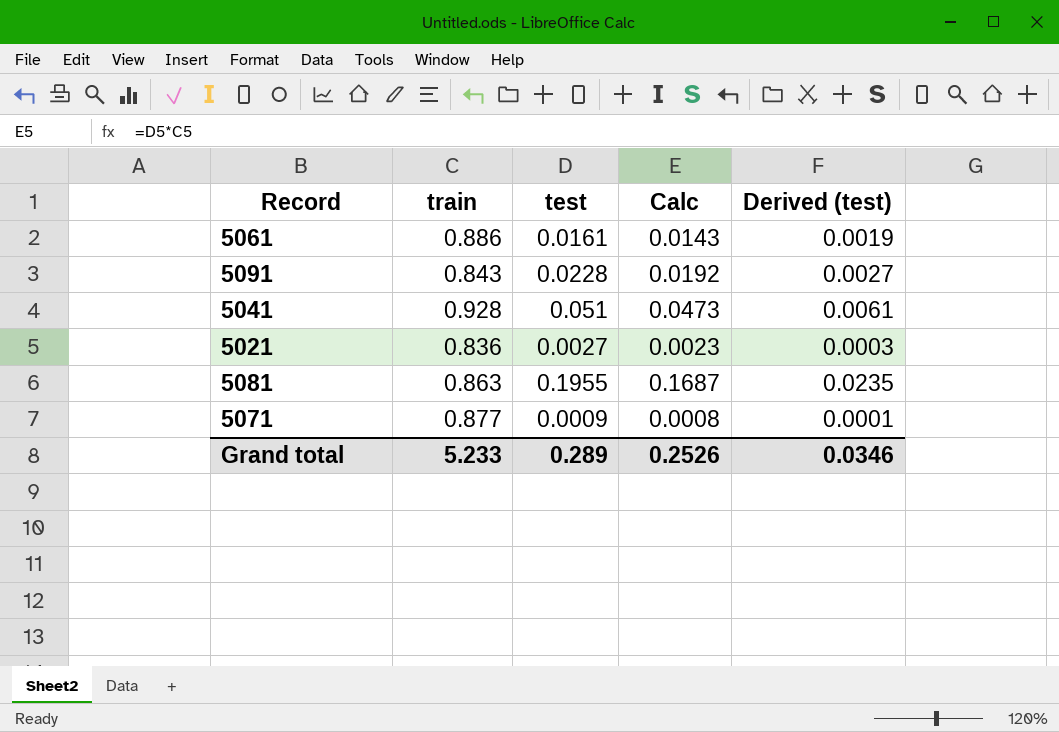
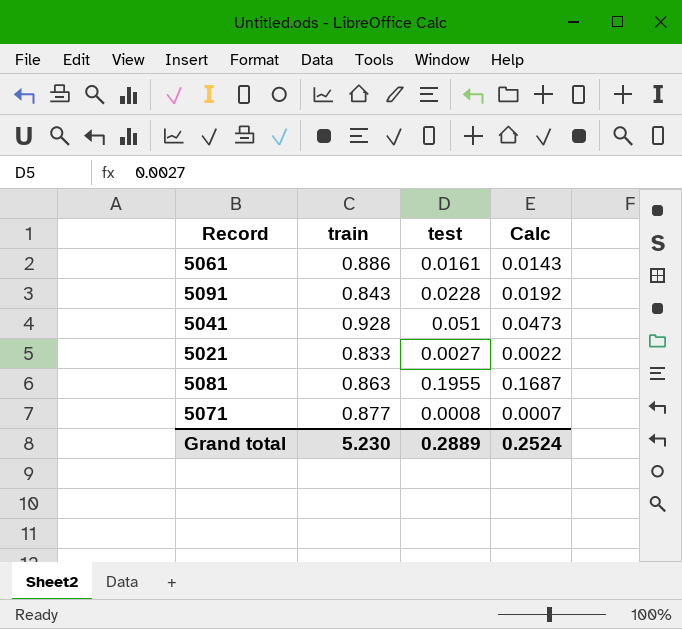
column Derived (test) | formula: [test] * 0.12 -> none
5021 | train: 0.836 -> 0.833
5021 | Calc: 0.0023 -> 0.0022
5071 | test: 0.0009 -> 0.0008
5071 | Calc: 0.0008 -> 0.0007
Grand total | train: 5.233 -> 5.230
Grand total | test: 0.289 -> 0.2889
Grand total | Calc: 0.2526 -> 0.2524

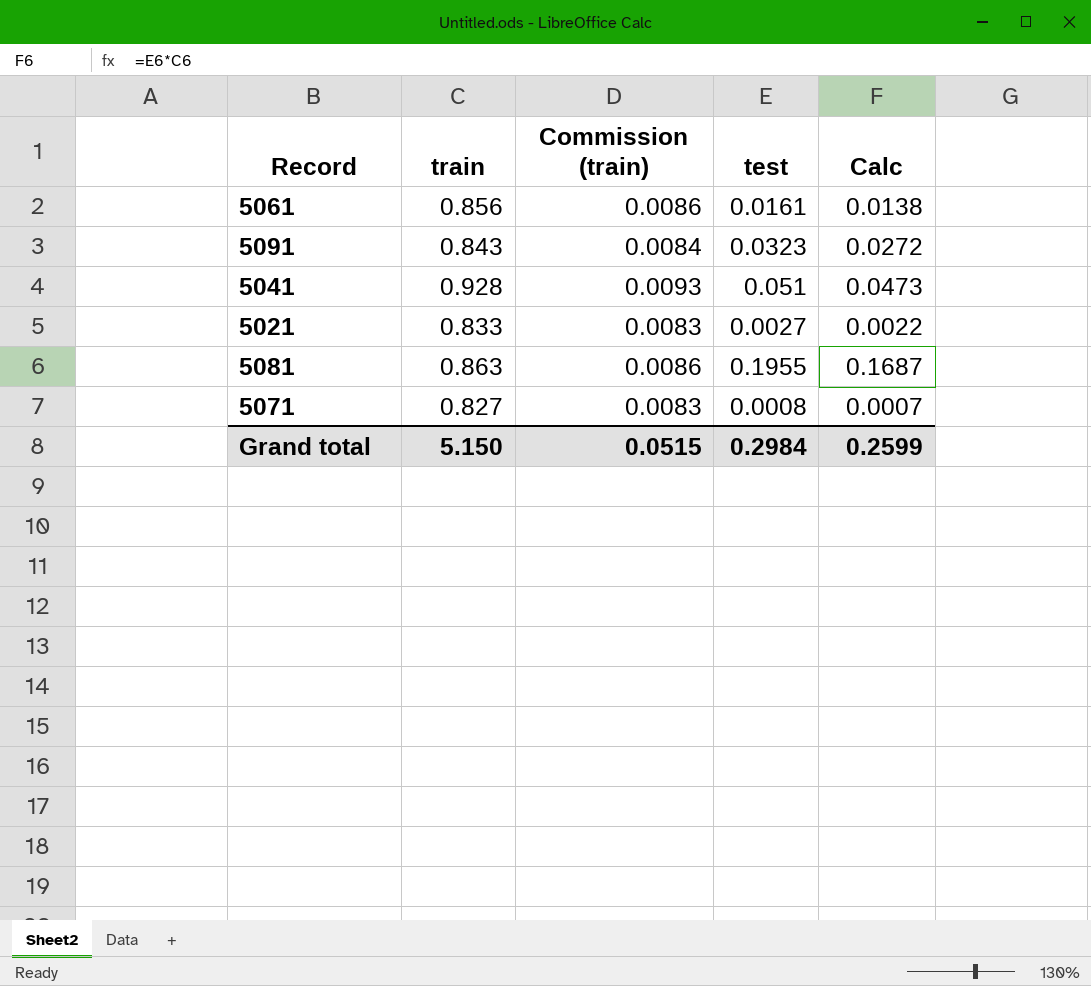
column Commission (train) | formula: none -> [train] * 0.01
5061 | train: 0.886 -> 0.856
5061 | Calc: 0.0143 -> 0.0138
5091 | test: 0.0228 -> 0.0323
5091 | Calc: 0.0192 -> 0.0272
5071 | train: 0.877 -> 0.827
Grand total | train: 5.230 -> 5.150
Grand total | test: 0.2889 -> 0.2984
Grand total | Calc: 0.2524 -> 0.2599

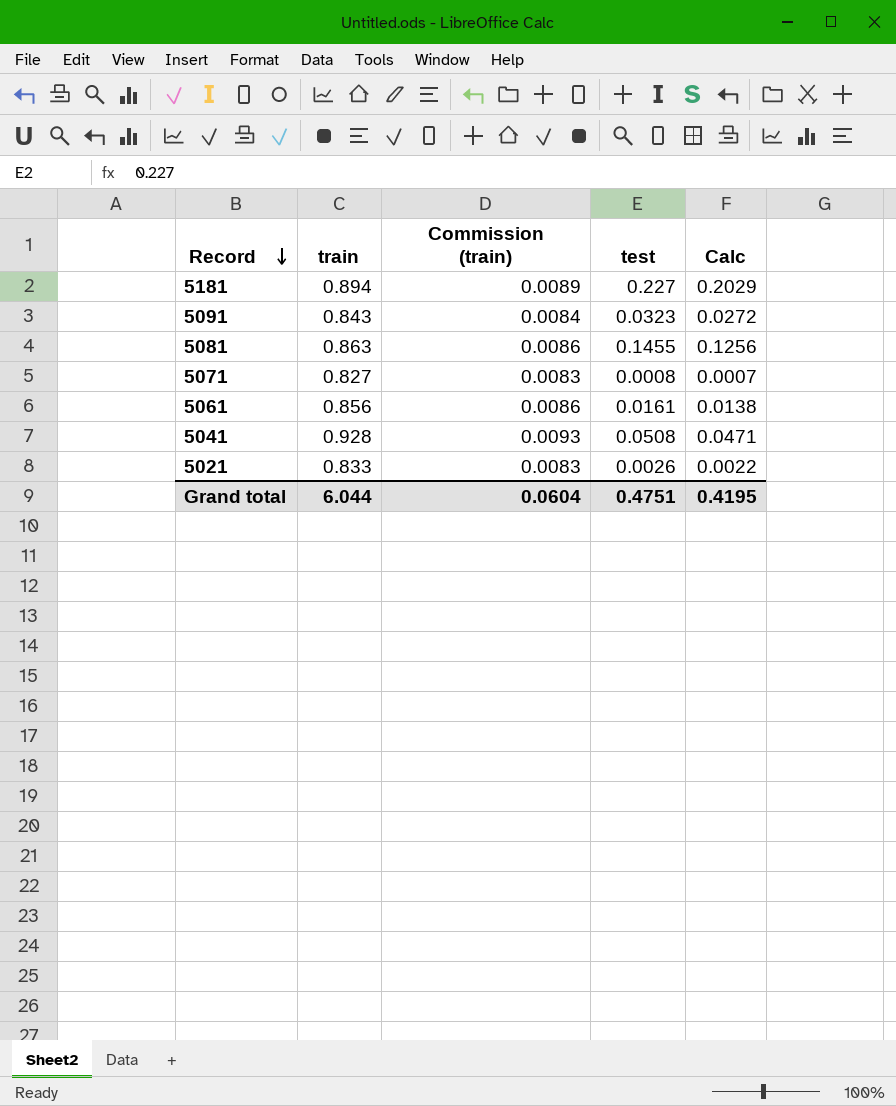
row order: none -> Record descending
row 5181: none -> 0.894 | 0.0089 | 0.227 | 0.2029
5081 | test: 0.1955 -> 0.1455
5081 | Calc: 0.1687 -> 0.1256
5041 | test: 0.051 -> 0.0508
5041 | Calc: 0.0473 -> 0.0471
5021 | test: 0.0027 -> 0.0026
Grand total | train: 5.150 -> 6.044
Grand total | Commission (train): 0.0515 -> 0.0604
Grand total | test: 0.2984 -> 0.4751
Grand total | Calc: 0.2599 -> 0.4195

